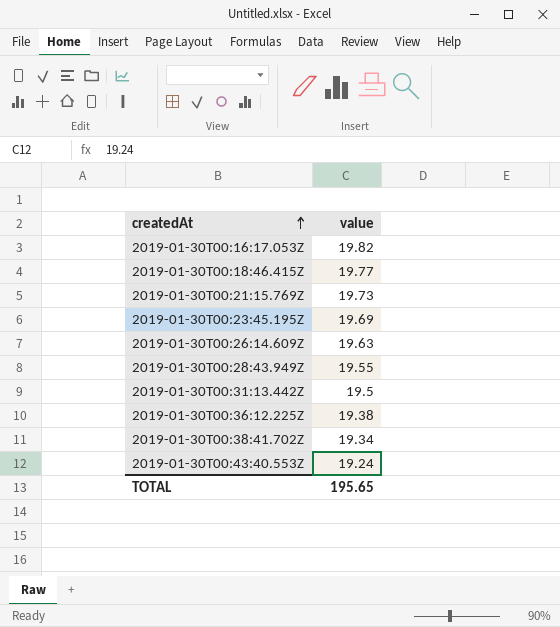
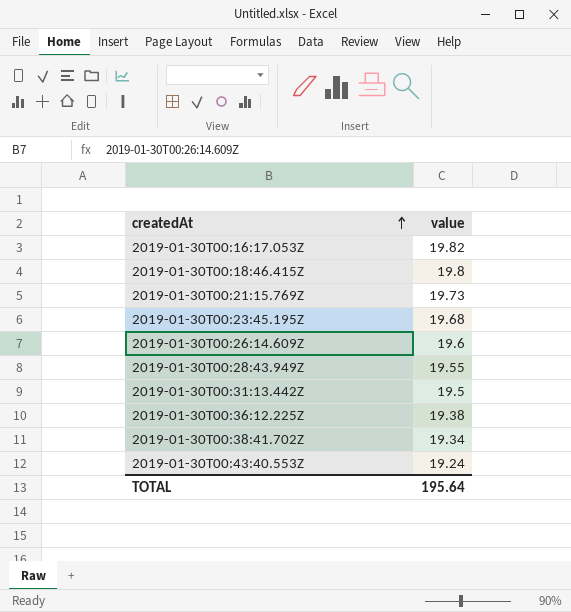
2019-01-30T00:18:46.415Z | value: 19.77 -> 19.8
2019-01-30T00:23:45.195Z | value: 19.69 -> 19.68
2019-01-30T00:26:14.609Z | value: 19.63 -> 19.6
TOTAL | value: 195.65 -> 195.64

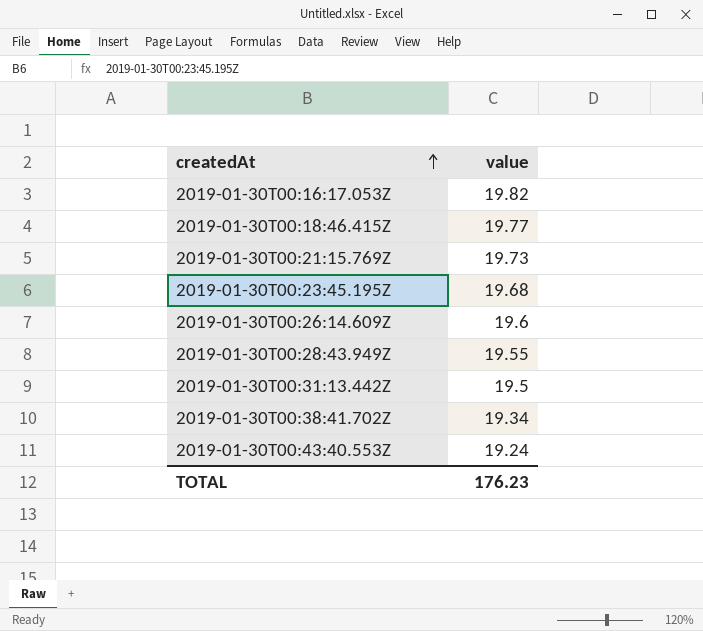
row 2019-01-30T00:36:12.225Z: 19.38 -> none
2019-01-30T00:18:46.415Z | value: 19.8 -> 19.77
TOTAL | value: 195.64 -> 176.23

